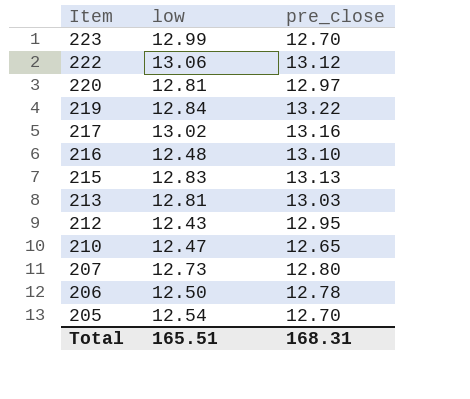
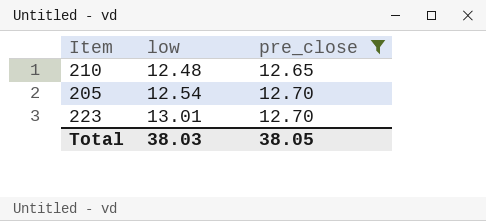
filter: none -> pre_close <= 12.70
row order: Item descending -> low ascending
210 | low: 12.47 -> 12.48
223 | low: 12.99 -> 13.01
Total | low: 165.51 -> 38.03
Total | pre_close: 168.31 -> 38.05

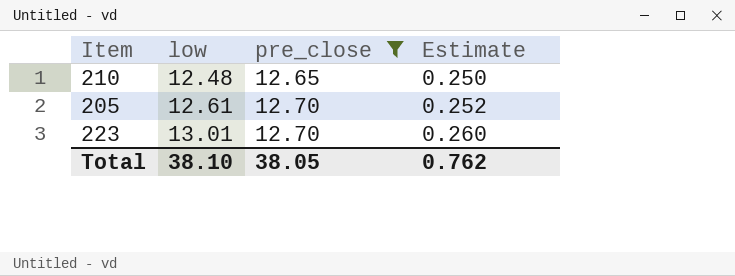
column Estimate | formula: none -> [low] * 0.02
205 | low: 12.54 -> 12.61
Total | low: 38.03 -> 38.10

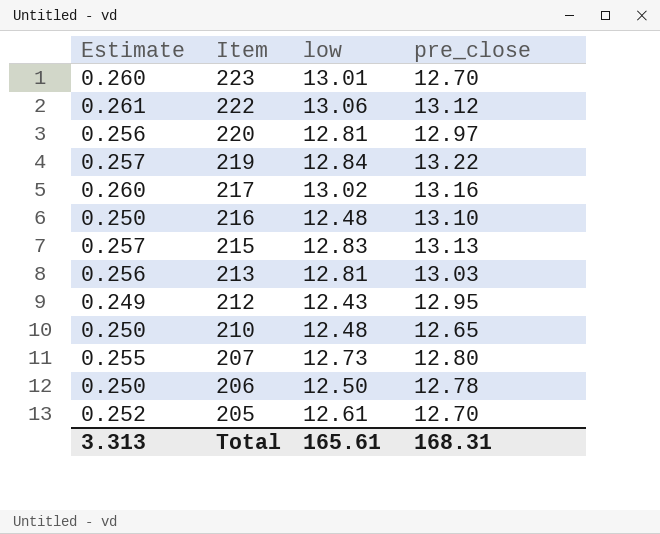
filter: pre_close <= 12.70 -> none
row order: low ascending -> Item descending
column Estimate | position: 4 -> 1
Total | Estimate: 0.762 -> 3.313
Total | low: 38.10 -> 165.61
Total | pre_close: 38.05 -> 168.31

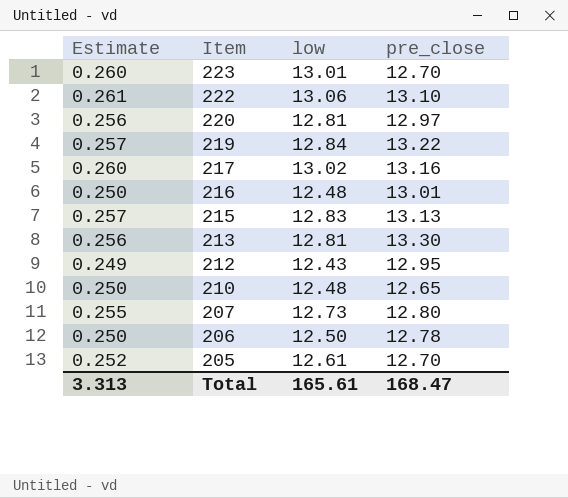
222 | pre_close: 13.12 -> 13.10
216 | pre_close: 13.10 -> 13.01
213 | pre_close: 13.03 -> 13.30
Total | pre_close: 168.31 -> 168.47

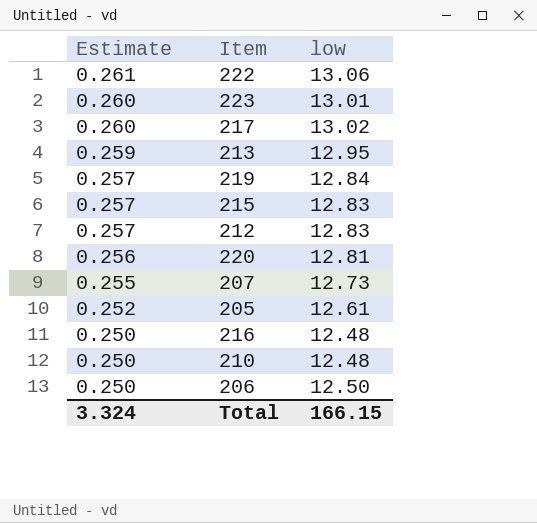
row order: Item descending -> Estimate descending
column pre_close | position: 4 -> none
213 | Estimate: 0.256 -> 0.259
213 | low: 12.81 -> 12.95
212 | Estimate: 0.249 -> 0.257
212 | low: 12.43 -> 12.83
Total | Estimate: 3.313 -> 3.324
Total | low: 165.61 -> 166.15

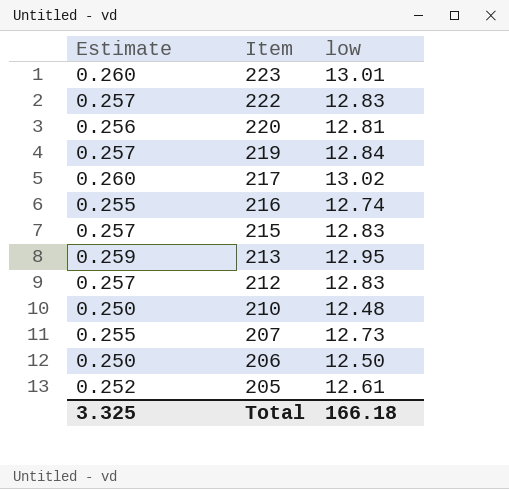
row order: Estimate descending -> Item descending
222 | Estimate: 0.261 -> 0.257
222 | low: 13.06 -> 12.83
216 | Estimate: 0.250 -> 0.255
216 | low: 12.48 -> 12.74
Total | Estimate: 3.324 -> 3.325
Total | low: 166.15 -> 166.18

